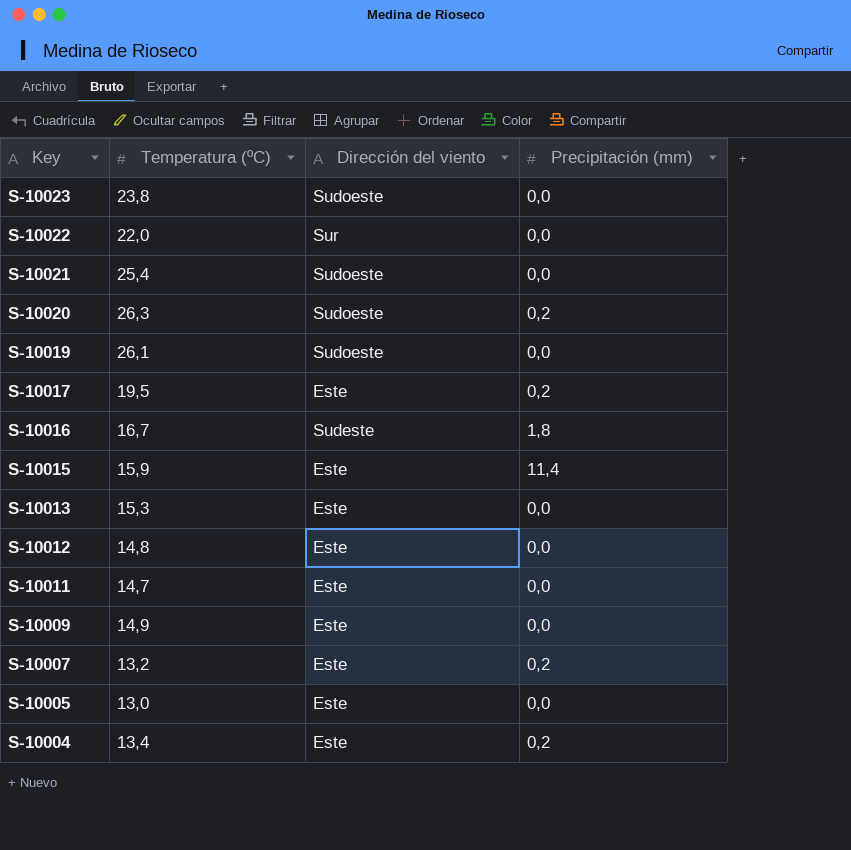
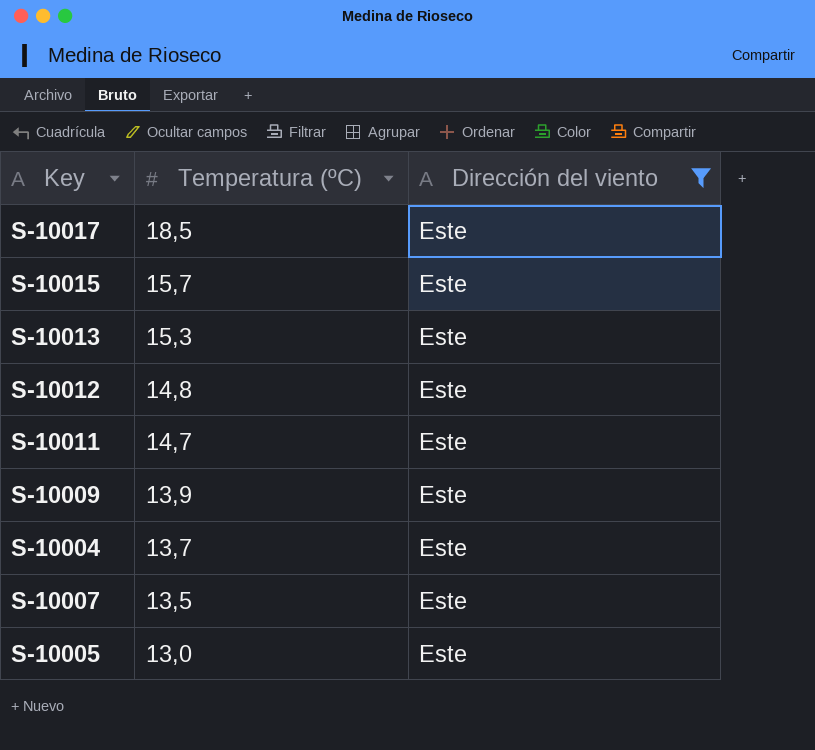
filter: none -> Dirección del viento = Este
row order: Key descending -> Temperatura (ºC) descending
column Precipitación (mm) | position: 4 -> none
S-10017 | Temperatura (ºC): 19,5 -> 18,5
S-10015 | Temperatura (ºC): 15,9 -> 15,7
S-10009 | Temperatura (ºC): 14,9 -> 13,9
S-10004 | Temperatura (ºC): 13,4 -> 13,7
S-10007 | Temperatura (ºC): 13,2 -> 13,5

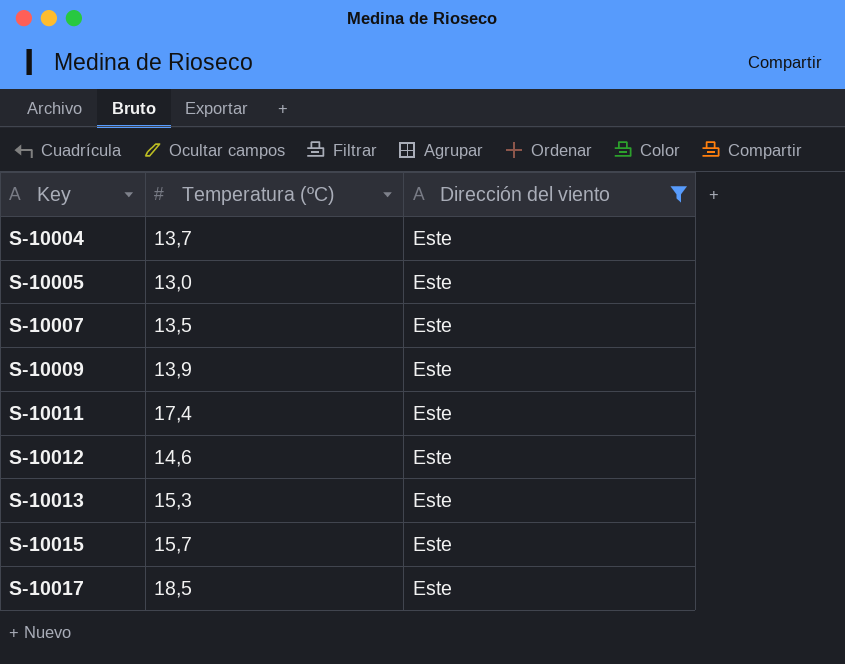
row order: Temperatura (ºC) descending -> Key ascending
S-10011 | Temperatura (ºC): 14,7 -> 17,4
S-10012 | Temperatura (ºC): 14,8 -> 14,6

